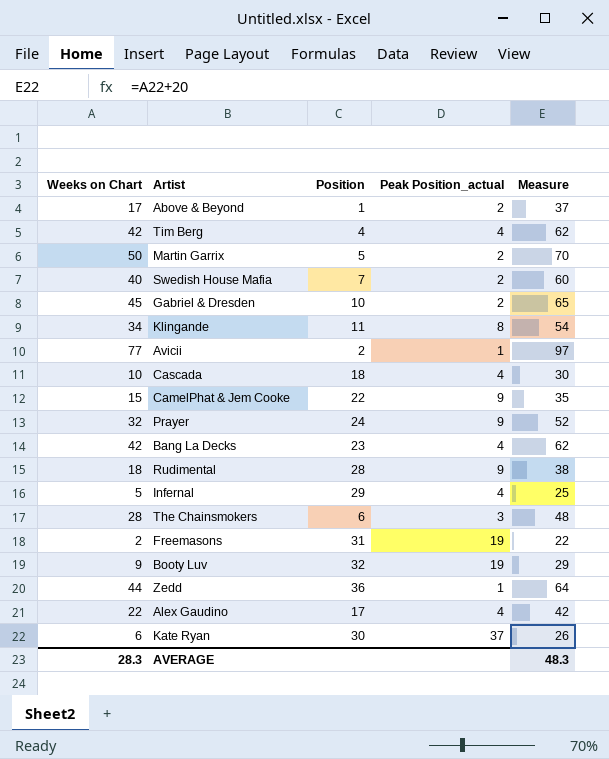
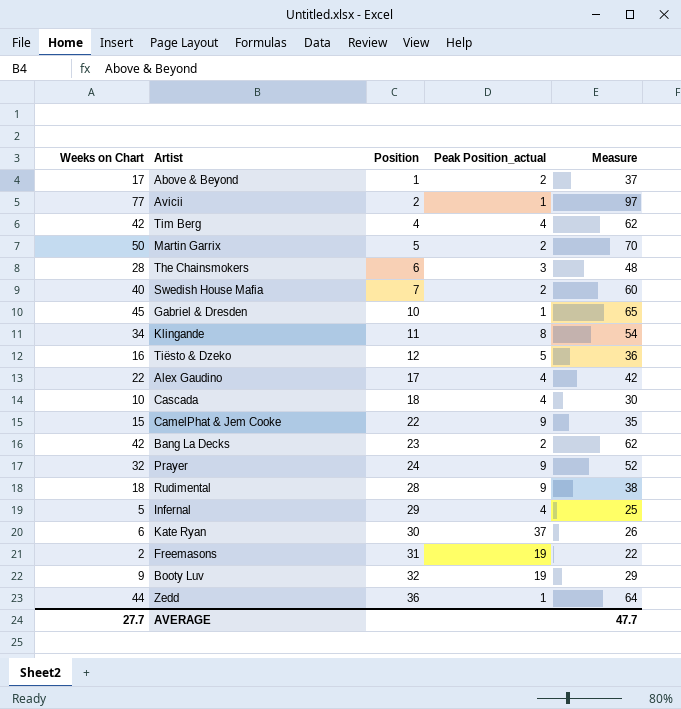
row order: none -> Position ascending
Gabriel & Dresden | Peak Position_actual: 2 -> 1
row Tiësto & Dzeko: none -> 16 | 12 | 5 | 36
Bang La Decks | Peak Position_actual: 4 -> 2
AVERAGE | Weeks on Chart: 28.3 -> 27.7
AVERAGE | Measure: 48.3 -> 47.7

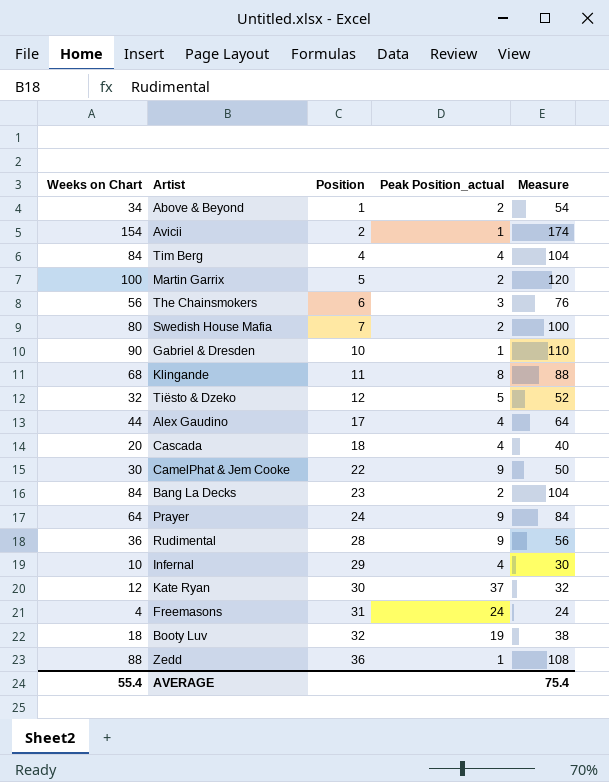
Above & Beyond | Weeks on Chart: 17 -> 34
Above & Beyond | Measure: 37 -> 54
Avicii | Weeks on Chart: 77 -> 154
Avicii | Measure: 97 -> 174
Tim Berg | Weeks on Chart: 42 -> 84
Tim Berg | Measure: 62 -> 104
Martin Garrix | Weeks on Chart: 50 -> 100
Martin Garrix | Measure: 70 -> 120
The Chainsmokers | Weeks on Chart: 28 -> 56
The Chainsmokers | Measure: 48 -> 76
Swedish House Mafia | Weeks on Chart: 40 -> 80
Swedish House Mafia | Measure: 60 -> 100
Gabriel & Dresden | Weeks on Chart: 45 -> 90
Gabriel & Dresden | Measure: 65 -> 110
Klingande | Weeks on Chart: 34 -> 68
Klingande | Measure: 54 -> 88
Tiësto & Dzeko | Weeks on Chart: 16 -> 32
Tiësto & Dzeko | Measure: 36 -> 52
Alex Gaudino | Weeks on Chart: 22 -> 44
Alex Gaudino | Measure: 42 -> 64
Cascada | Weeks on Chart: 10 -> 20
Cascada | Measure: 30 -> 40
CamelPhat & Jem Cooke | Weeks on Chart: 15 -> 30
CamelPhat & Jem Cooke | Measure: 35 -> 50
Bang La Decks | Weeks on Chart: 42 -> 84
Bang La Decks | Measure: 62 -> 104
Prayer | Weeks on Chart: 32 -> 64
Prayer | Measure: 52 -> 84
Rudimental | Weeks on Chart: 18 -> 36
Rudimental | Measure: 38 -> 56
Infernal | Weeks on Chart: 5 -> 10
Infernal | Measure: 25 -> 30
Kate Ryan | Weeks on Chart: 6 -> 12
Kate Ryan | Measure: 26 -> 32
Freemasons | Weeks on Chart: 2 -> 4
Freemasons | Peak Position_actual: 19 -> 24
Freemasons | Measure: 22 -> 24
Booty Luv | Weeks on Chart: 9 -> 18
Booty Luv | Measure: 29 -> 38
Zedd | Weeks on Chart: 44 -> 88
Zedd | Measure: 64 -> 108
AVERAGE | Weeks on Chart: 27.7 -> 55.4
AVERAGE | Measure: 47.7 -> 75.4

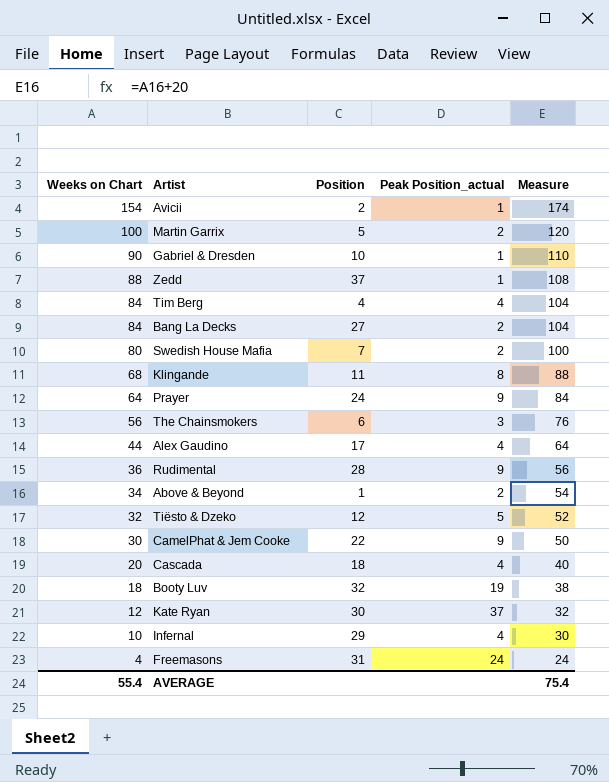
row order: Position ascending -> Weeks on Chart descending
Zedd | Position: 36 -> 37
Bang La Decks | Position: 23 -> 27

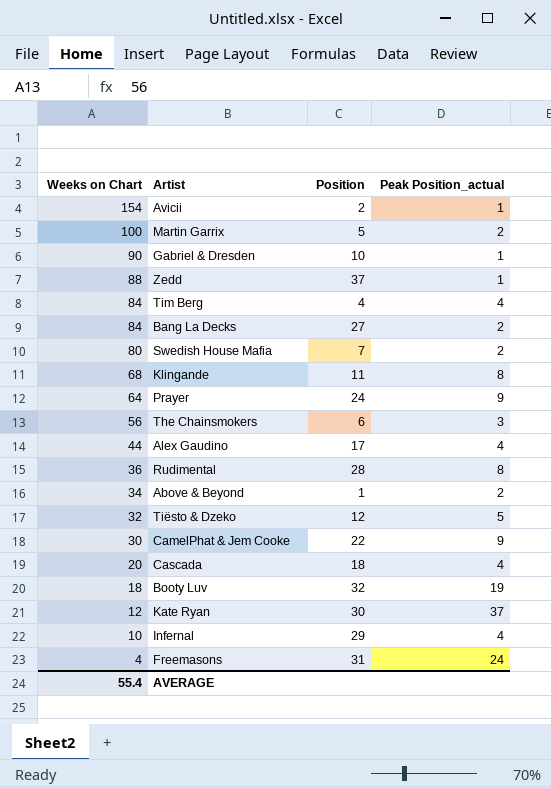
column Measure | formula: [Weeks on Chart] + 20 -> none
Rudimental | Peak Position_actual: 9 -> 8

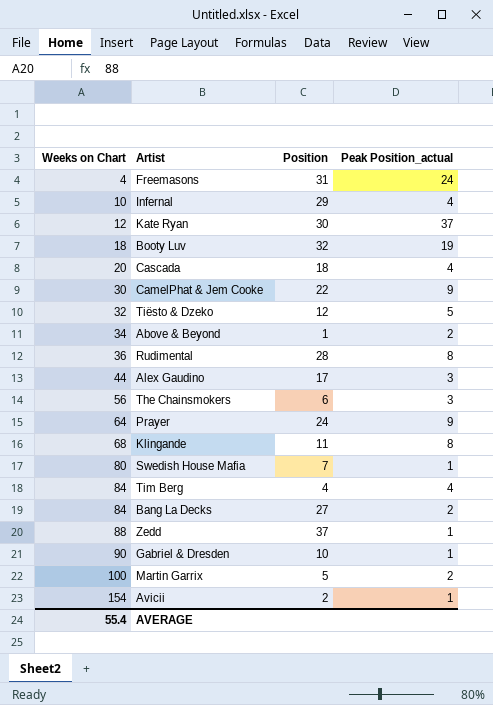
row order: Weeks on Chart descending -> Weeks on Chart ascending
Alex Gaudino | Peak Position_actual: 4 -> 3
Swedish House Mafia | Peak Position_actual: 2 -> 1

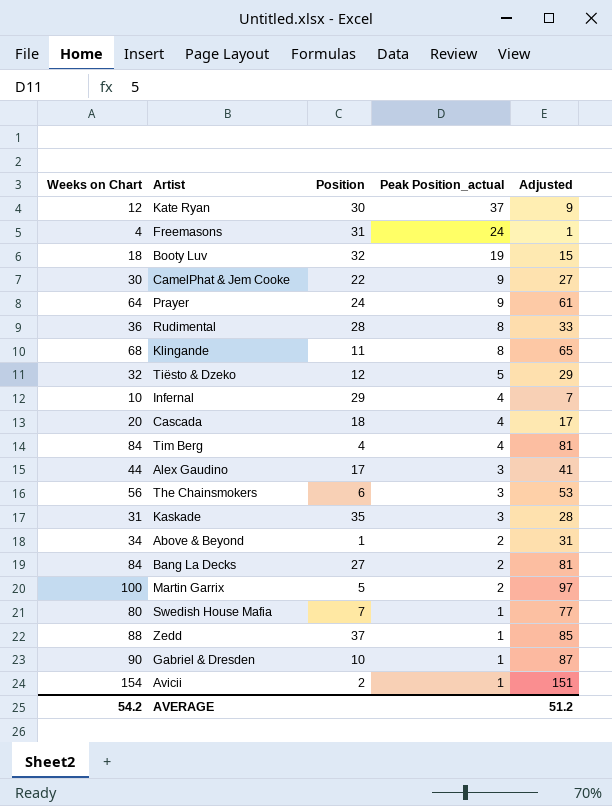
row order: Weeks on Chart ascending -> Peak Position_actual descending
column Adjusted | formula: none -> [Weeks on Chart] - 3
row Kaskade: none -> 31 | 35 | 3 | 28
AVERAGE | Weeks on Chart: 55.4 -> 54.2

